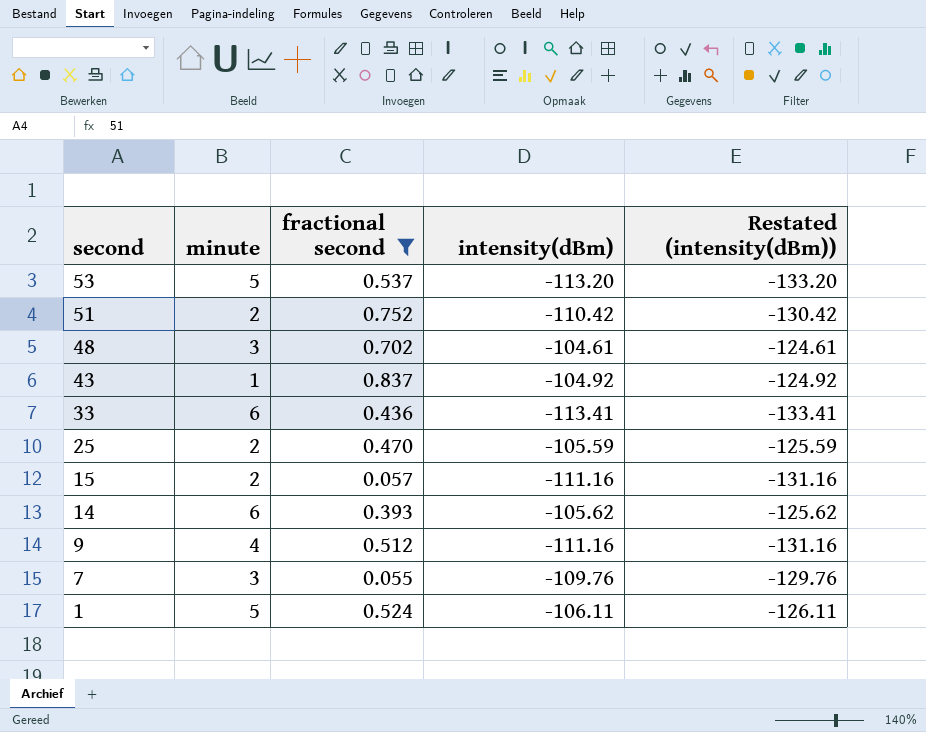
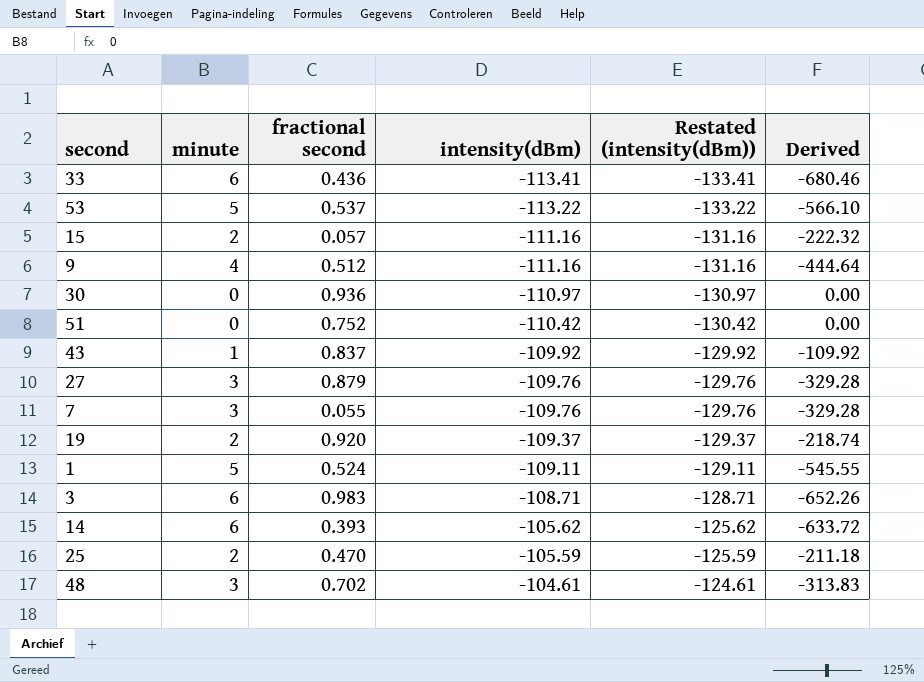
filter: fractional second <= 0.837 -> none
row order: second descending -> intensity(dBm) ascending
column Derived | formula: none -> [minute] * [intensity(dBm)]
53 | intensity(dBm): -113.20 -> -113.22
53 | Restated (intensity(dBm)): -133.20 -> -133.22
51 | minute: 2 -> 0
43 | intensity(dBm): -104.92 -> -109.92
43 | Restated (intensity(dBm)): -124.92 -> -129.92
1 | intensity(dBm): -106.11 -> -109.11
1 | Restated (intensity(dBm)): -126.11 -> -129.11

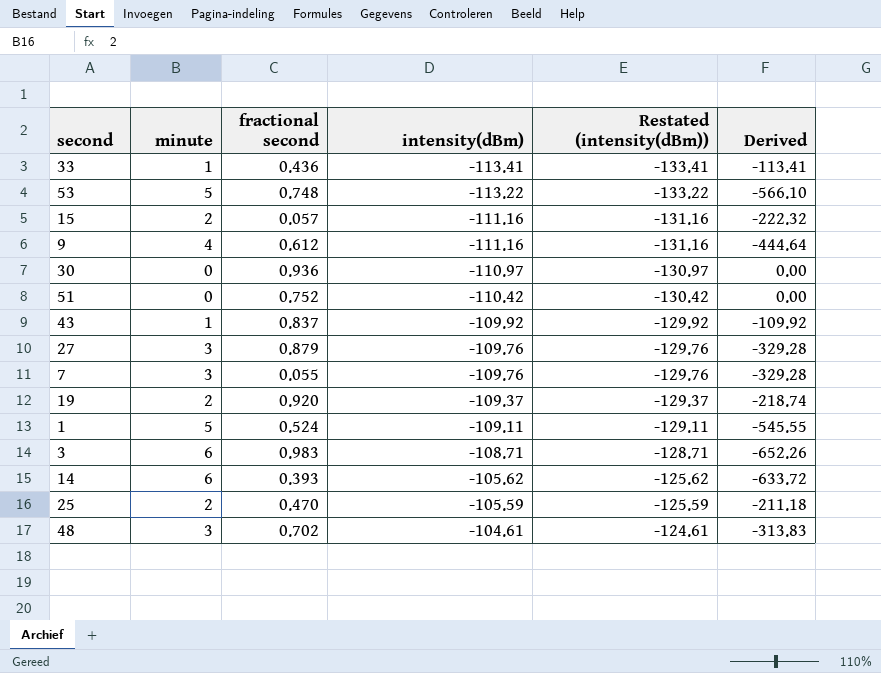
33 | minute: 6 -> 1
33 | Derived: -680.46 -> -113.41
53 | fractional second: 0.537 -> 0.748
9 | fractional second: 0.512 -> 0.612

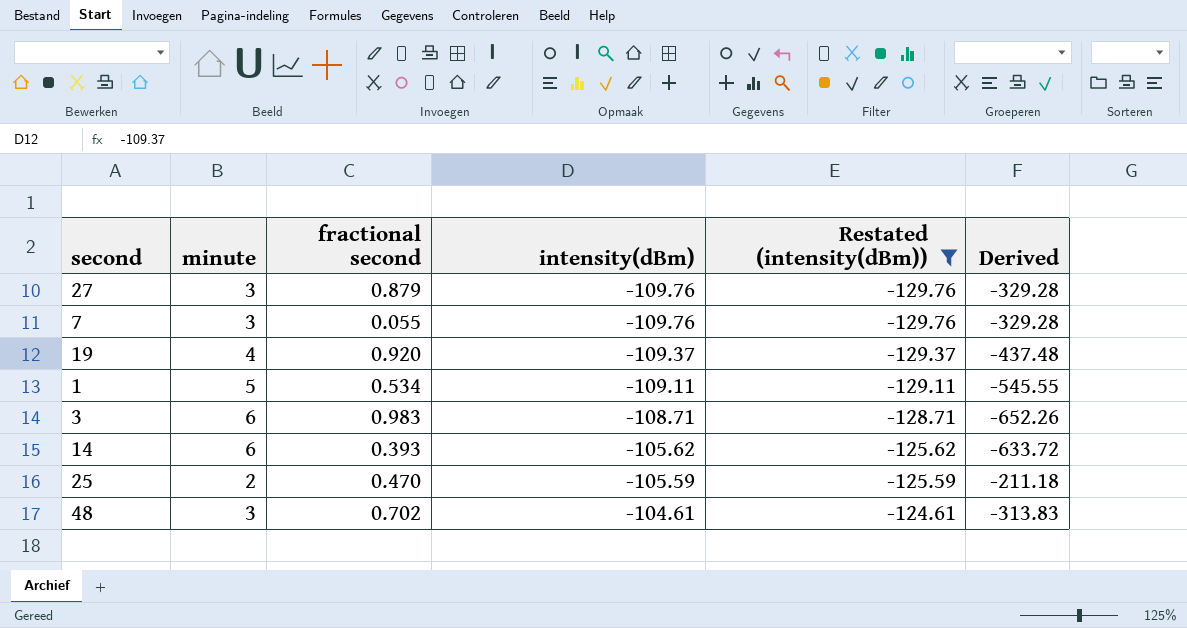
filter: none -> Restated (intensity(dBm)) >= -129.76
19 | minute: 2 -> 4
19 | Derived: -218.74 -> -437.48
1 | fractional second: 0.524 -> 0.534

